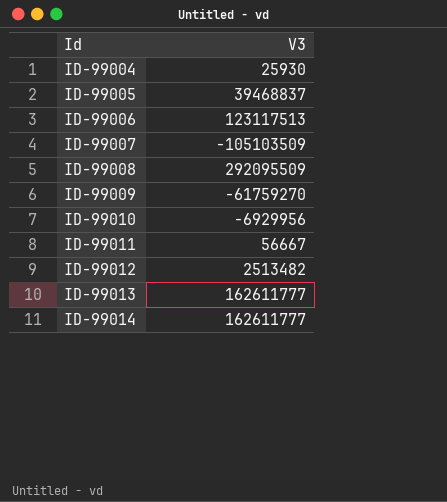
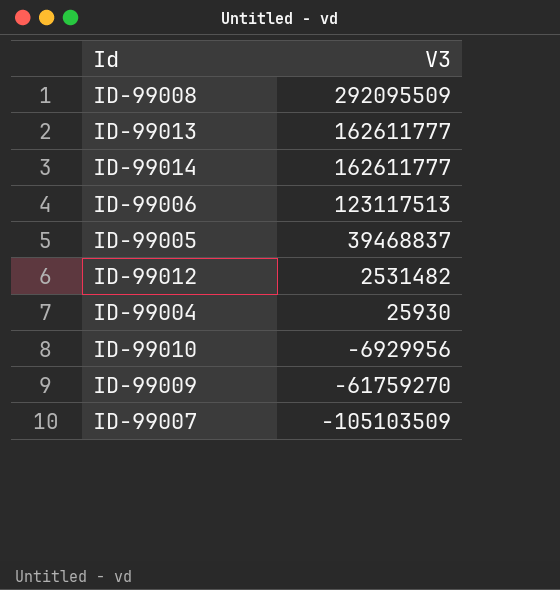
row order: Id ascending -> V3 descending
row ID-99011: 56667 -> none
ID-99012 | V3: 2513482 -> 2531482

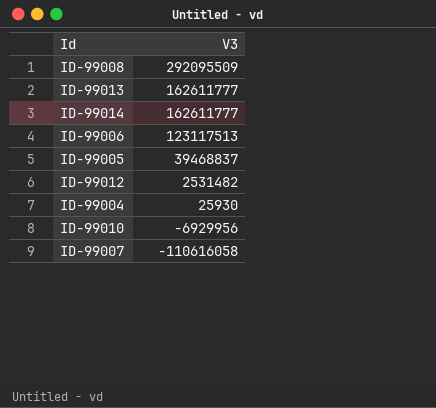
row ID-99009: -61759270 -> none
ID-99007 | V3: -105103509 -> -110616058

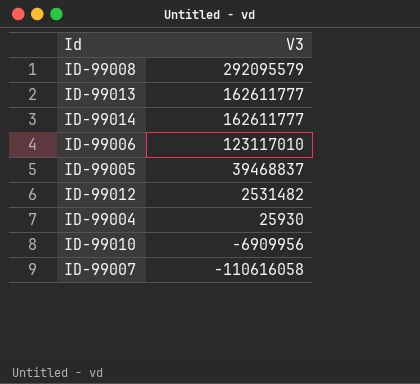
ID-99008 | V3: 292095509 -> 292095579
ID-99006 | V3: 123117513 -> 123117010
ID-99010 | V3: -6929956 -> -6909956

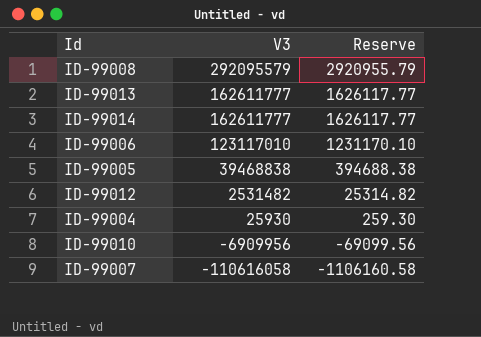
column Reserve | formula: none -> [V3] * 0.01
ID-99005 | V3: 39468837 -> 39468838

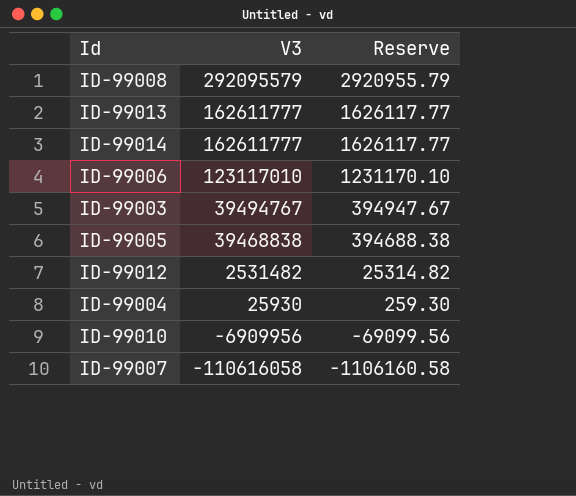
row ID-99003: none -> 39494767 | 394947.67

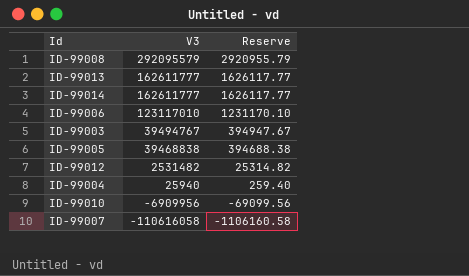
ID-99004 | V3: 25930 -> 25940
ID-99004 | Reserve: 259.30 -> 259.40

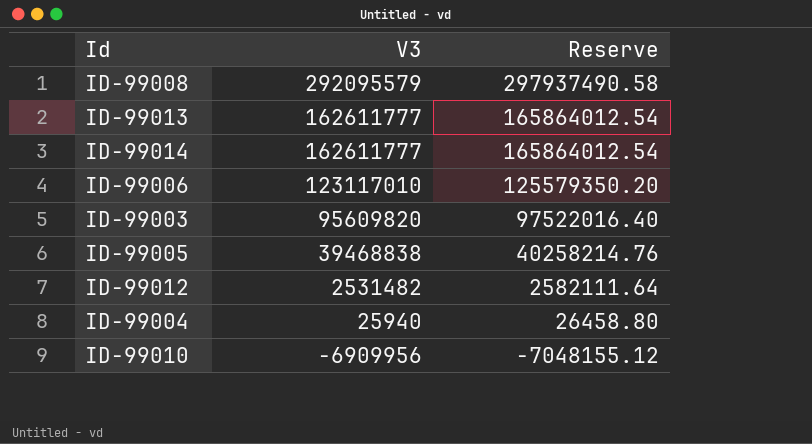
column Reserve | formula: [V3] * 0.01 -> [V3] * 1.02
row ID-99007: -110616058 | -1106160.58 -> none
ID-99003 | V3: 39494767 -> 95609820

